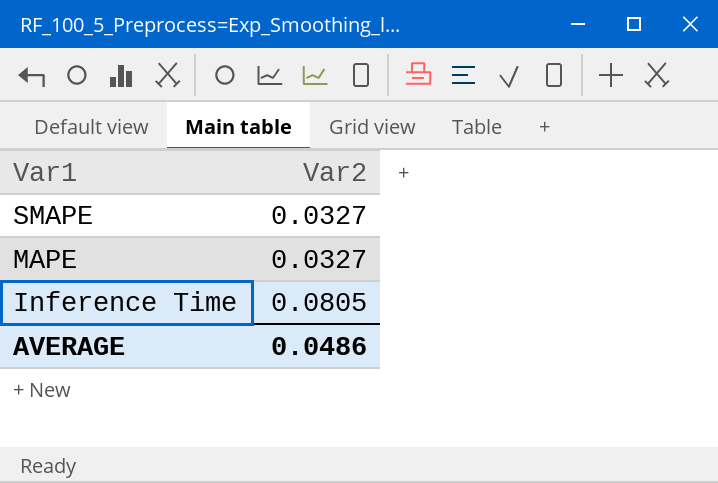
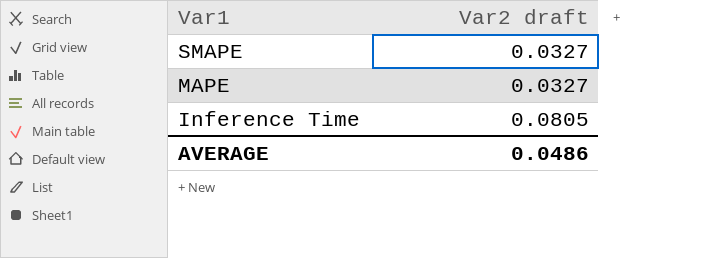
column name: Var2 -> Var2 draft

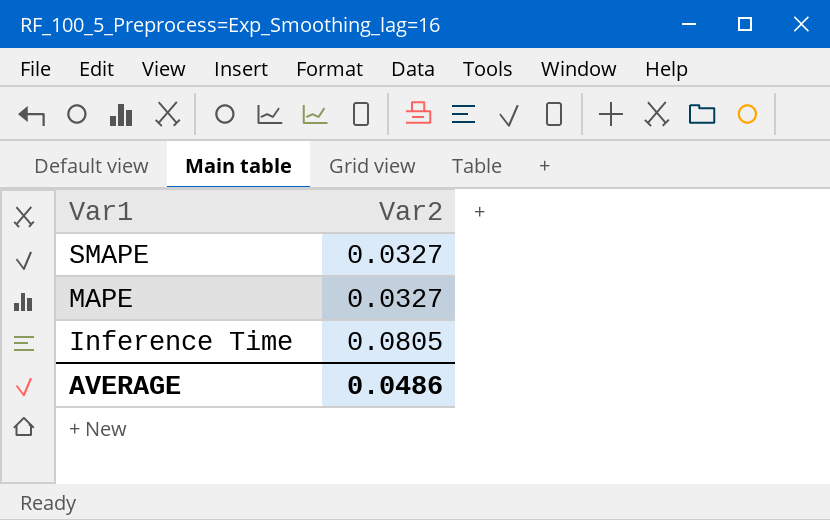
column name: Var2 draft -> Var2

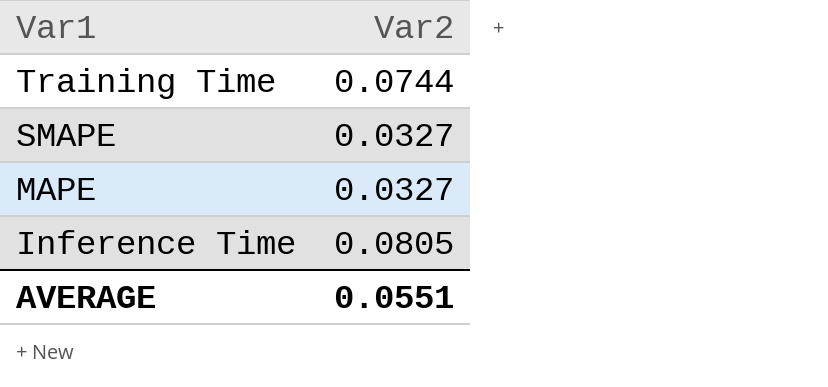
row Training Time: none -> 0.0744
AVERAGE | Var2: 0.0486 -> 0.0551

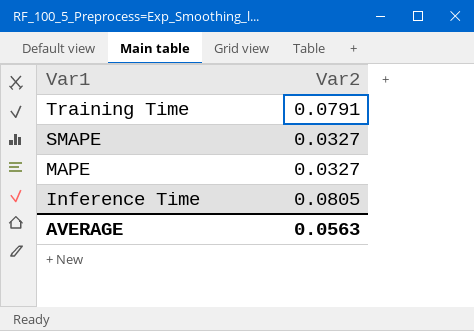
Training Time | Var2: 0.0744 -> 0.0791
AVERAGE | Var2: 0.0551 -> 0.0563

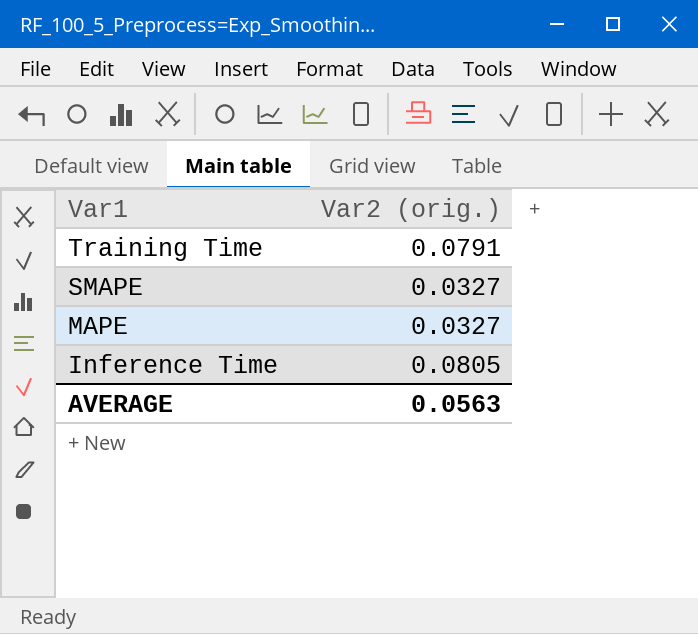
column name: Var2 -> Var2 (orig.)

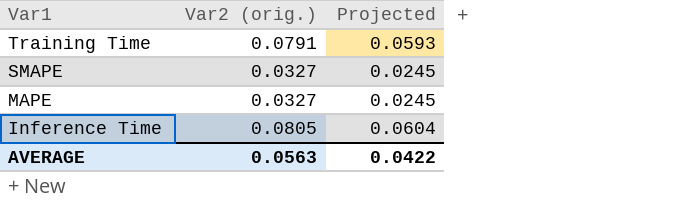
column Projected | formula: none -> [Var2 (orig.)] * 0.75

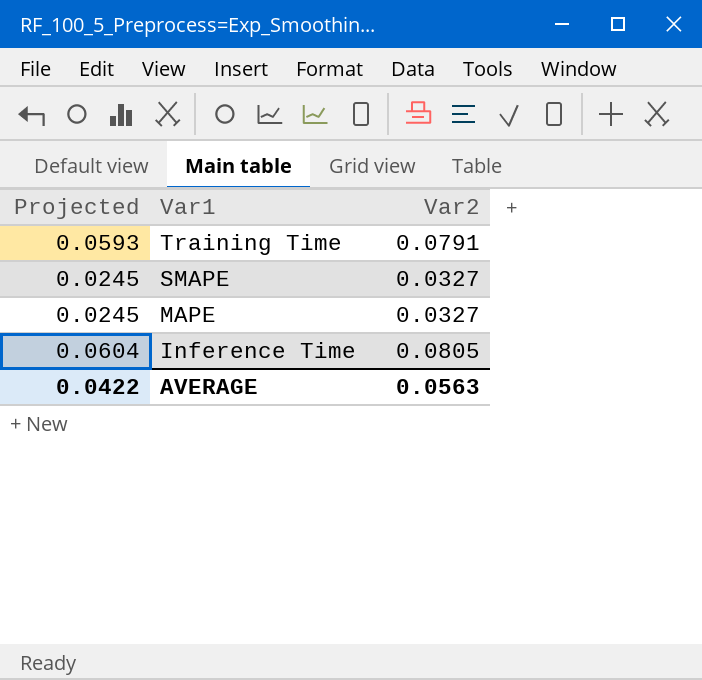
column Projected | position: 3 -> 1
column name: Var2 (orig.) -> Var2

